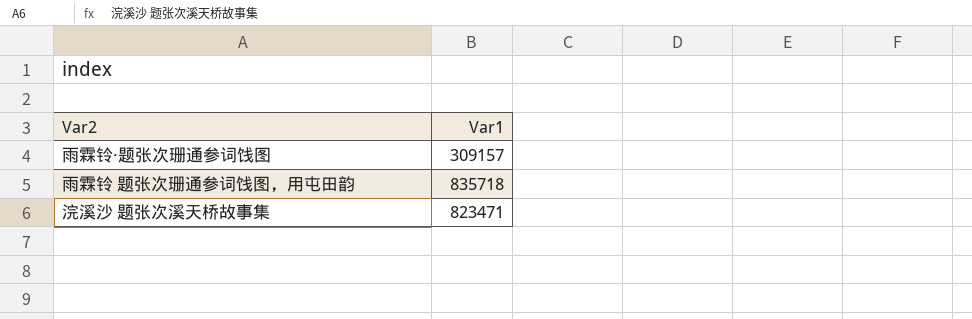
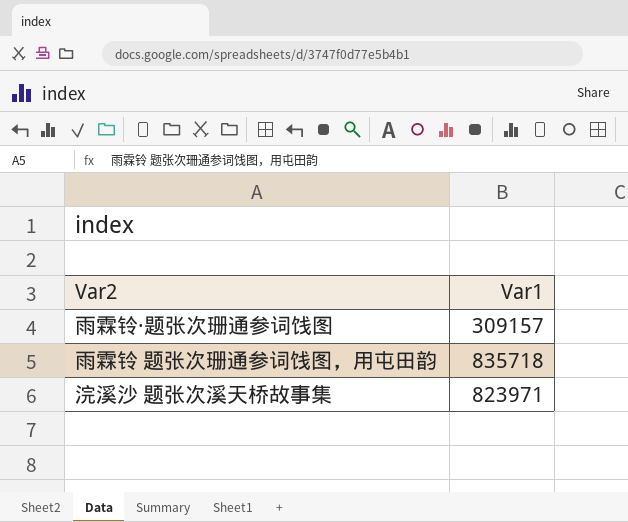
浣溪沙 题张次溪天桥故事集 | Var1: 823471 -> 823971

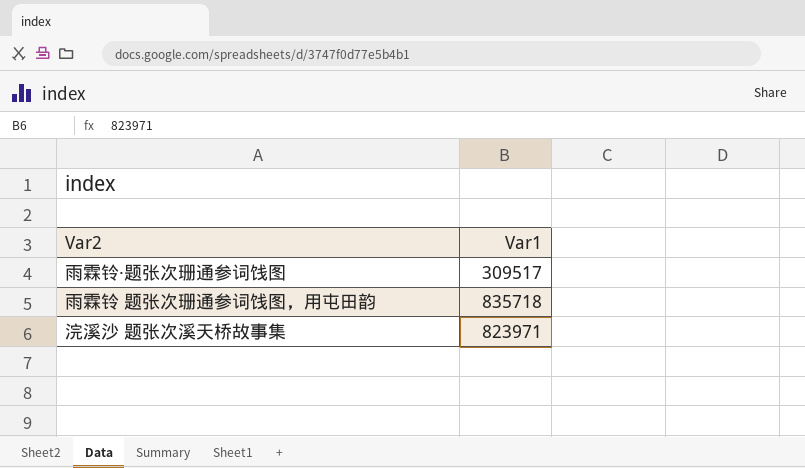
雨霖铃·题张次珊通参词饯图 | Var1: 309157 -> 309517

